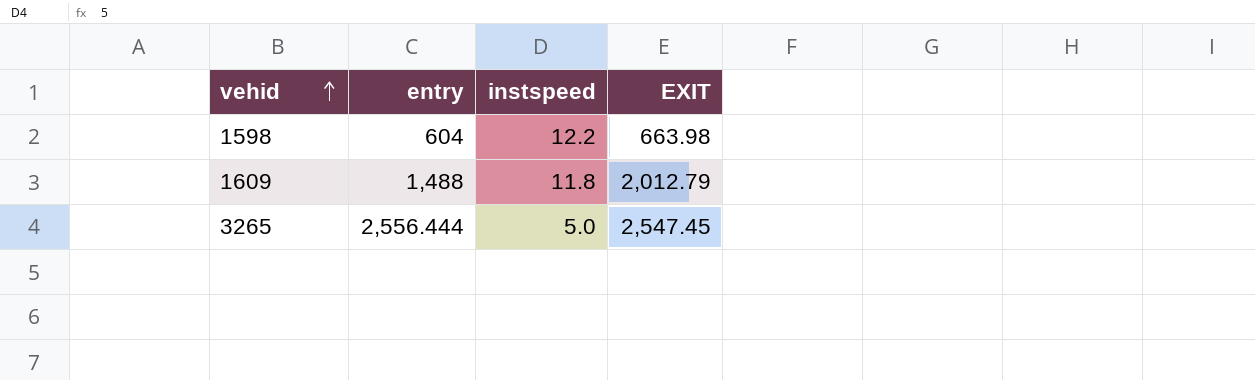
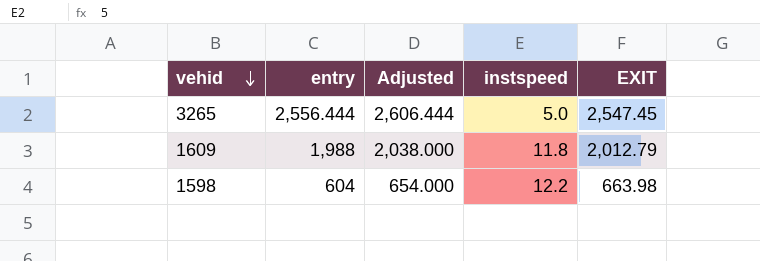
row order: vehid ascending -> vehid descending
column Adjusted | formula: none -> [entry] + 50
1609 | entry: 1,488 -> 1,988

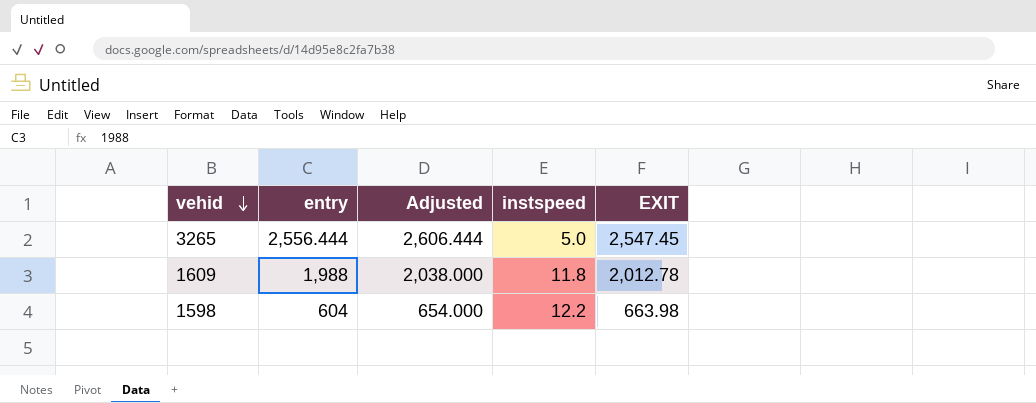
1609 | EXIT: 2,012.79 -> 2,012.78

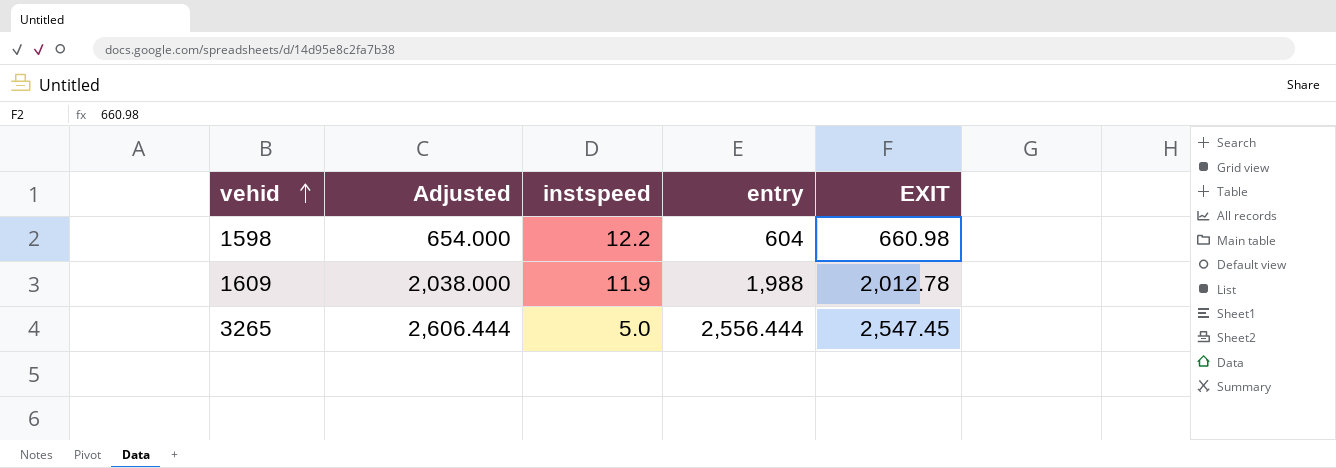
row order: vehid descending -> vehid ascending
column entry | position: 2 -> 4
1598 | EXIT: 663.98 -> 660.98
1609 | instspeed: 11.8 -> 11.9

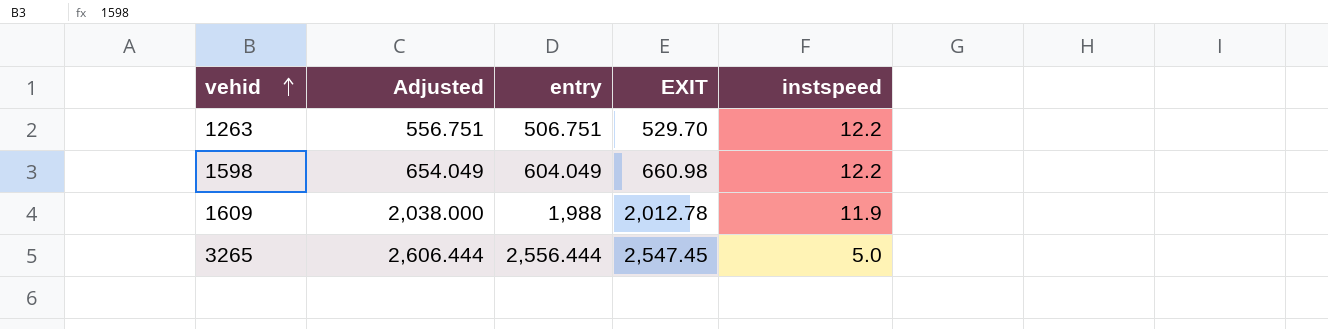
column instspeed | position: 3 -> 5
row 1263: none -> 556.751 | 506.751 | 529.70 | 12.2
1598 | Adjusted: 654.000 -> 654.049
1598 | entry: 604 -> 604.049

